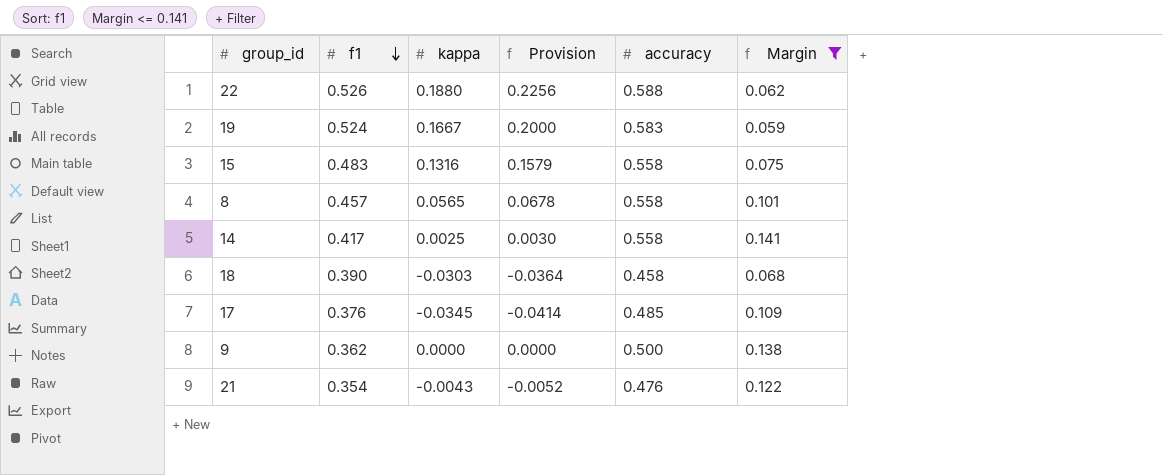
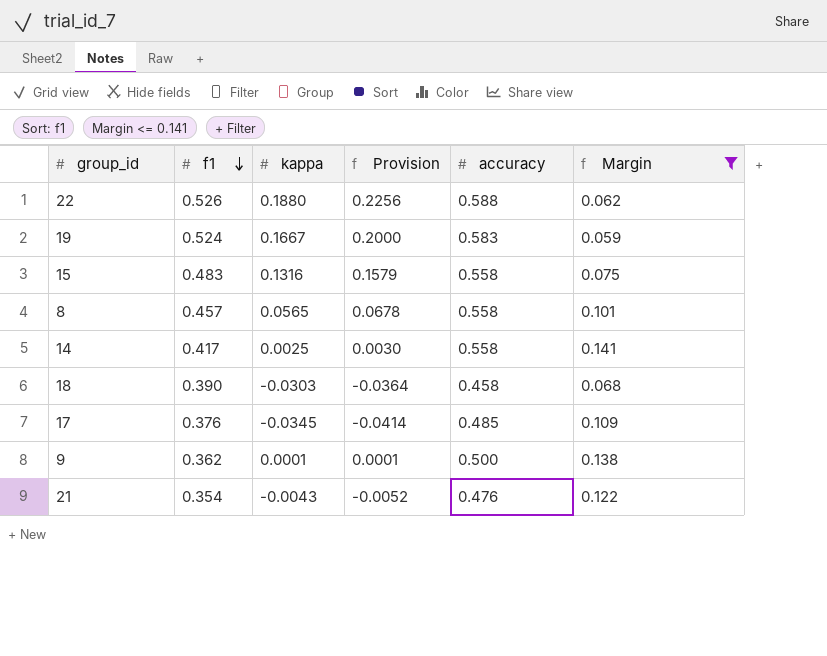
9 | kappa: 0.0000 -> 0.0001
9 | Provision: 0.0000 -> 0.0001

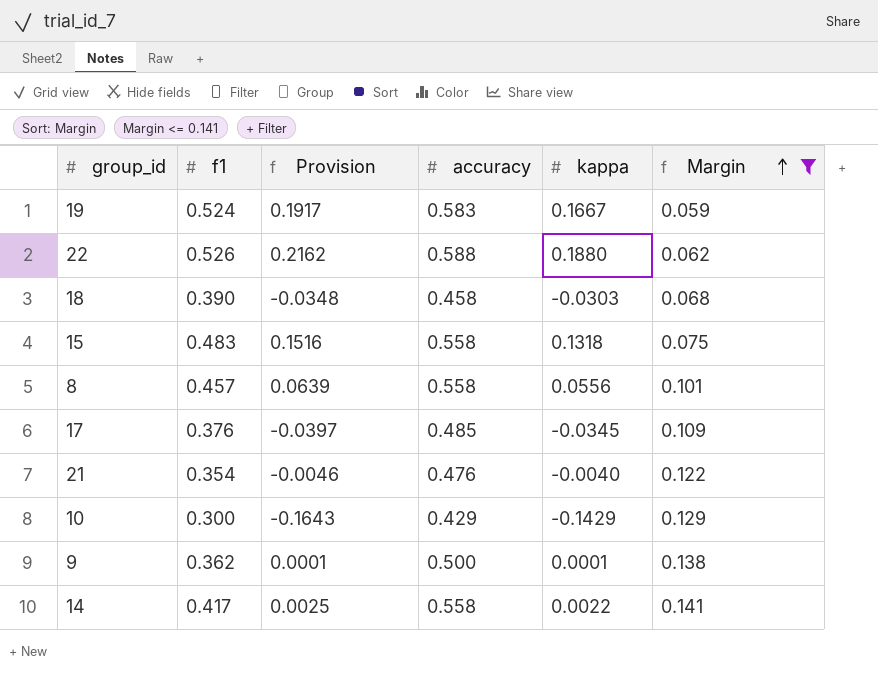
row order: f1 descending -> Margin ascending
column Provision | formula: [kappa] * 1.2 -> [kappa] * 1.15
column kappa | position: 3 -> 5
15 | kappa: 0.1316 -> 0.1318
8 | kappa: 0.0565 -> 0.0556
21 | kappa: -0.0043 -> -0.0040
row 10: none -> 0.300 | -0.1643 | 0.429 | -0.1429 | 0.129
14 | kappa: 0.0025 -> 0.0022

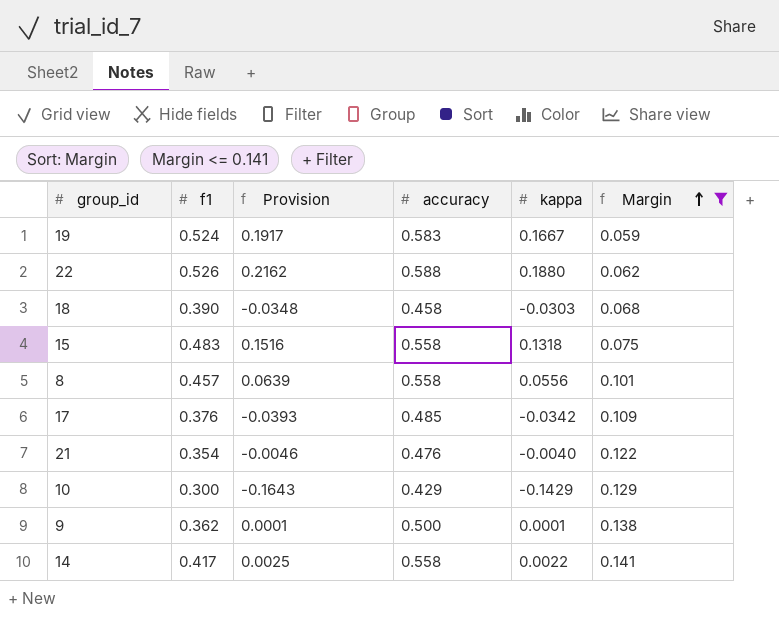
17 | Provision: -0.0397 -> -0.0393
17 | kappa: -0.0345 -> -0.0342

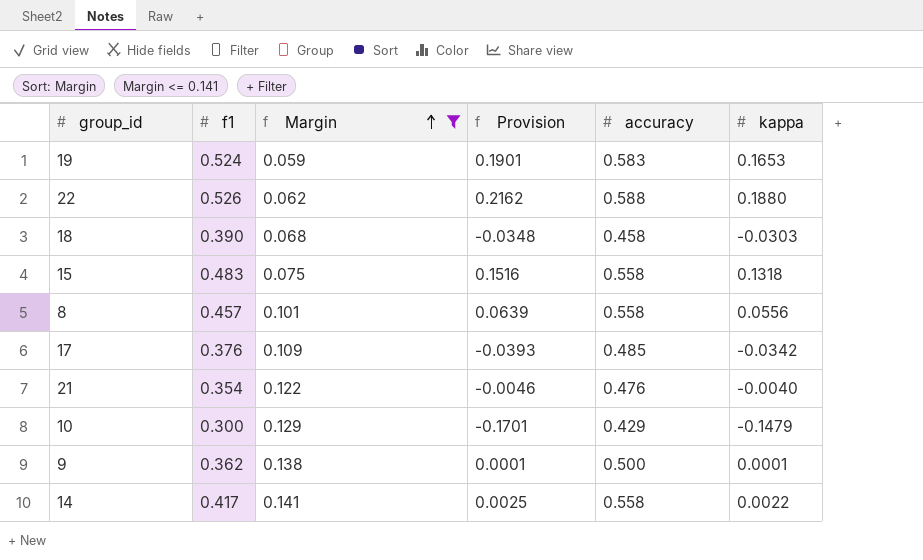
column Margin | position: 6 -> 3
19 | Provision: 0.1917 -> 0.1901
19 | kappa: 0.1667 -> 0.1653
10 | Provision: -0.1643 -> -0.1701
10 | kappa: -0.1429 -> -0.1479

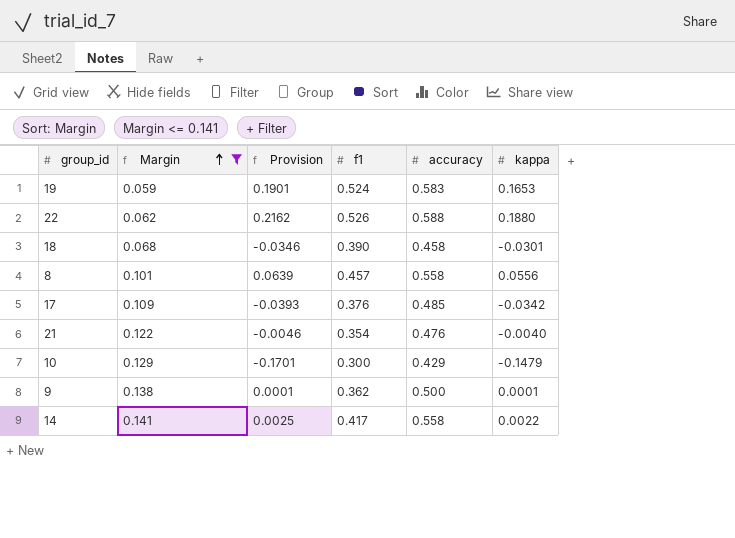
column f1 | position: 2 -> 4
row 15: 0.483 | 0.075 | 0.1516 | 0.558 | 0.1318 -> none
18 | Provision: -0.0348 -> -0.0346
18 | kappa: -0.0303 -> -0.0301

